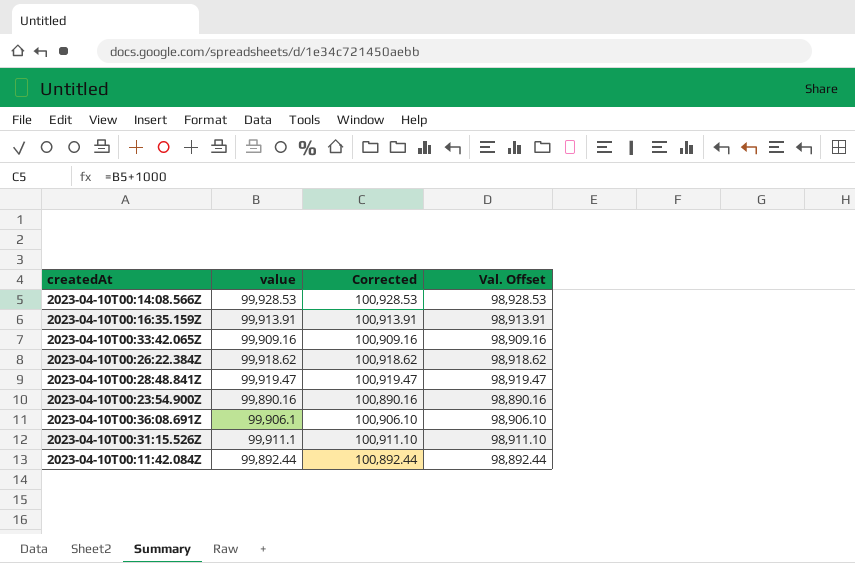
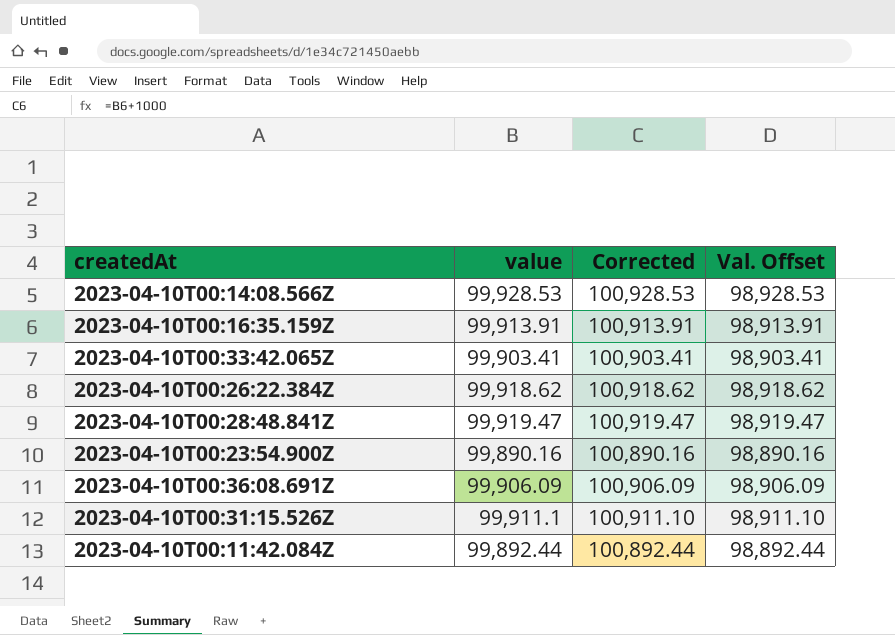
2023-04-10T00:33:42.065Z | value: 99,909.16 -> 99,903.41
2023-04-10T00:33:42.065Z | Corrected: 100,909.16 -> 100,903.41
2023-04-10T00:33:42.065Z | Val. Offset: 98,909.16 -> 98,903.41
2023-04-10T00:36:08.691Z | value: 99,906.1 -> 99,906.09
2023-04-10T00:36:08.691Z | Corrected: 100,906.10 -> 100,906.09
2023-04-10T00:36:08.691Z | Val. Offset: 98,906.10 -> 98,906.09

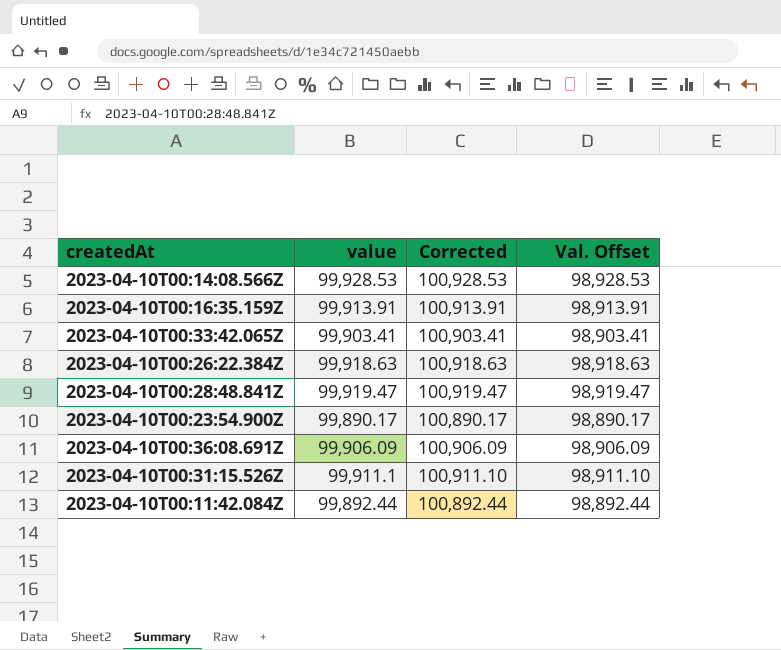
2023-04-10T00:26:22.384Z | value: 99,918.62 -> 99,918.63
2023-04-10T00:26:22.384Z | Corrected: 100,918.62 -> 100,918.63
2023-04-10T00:26:22.384Z | Val. Offset: 98,918.62 -> 98,918.63
2023-04-10T00:23:54.900Z | value: 99,890.16 -> 99,890.17
2023-04-10T00:23:54.900Z | Corrected: 100,890.16 -> 100,890.17
2023-04-10T00:23:54.900Z | Val. Offset: 98,890.16 -> 98,890.17

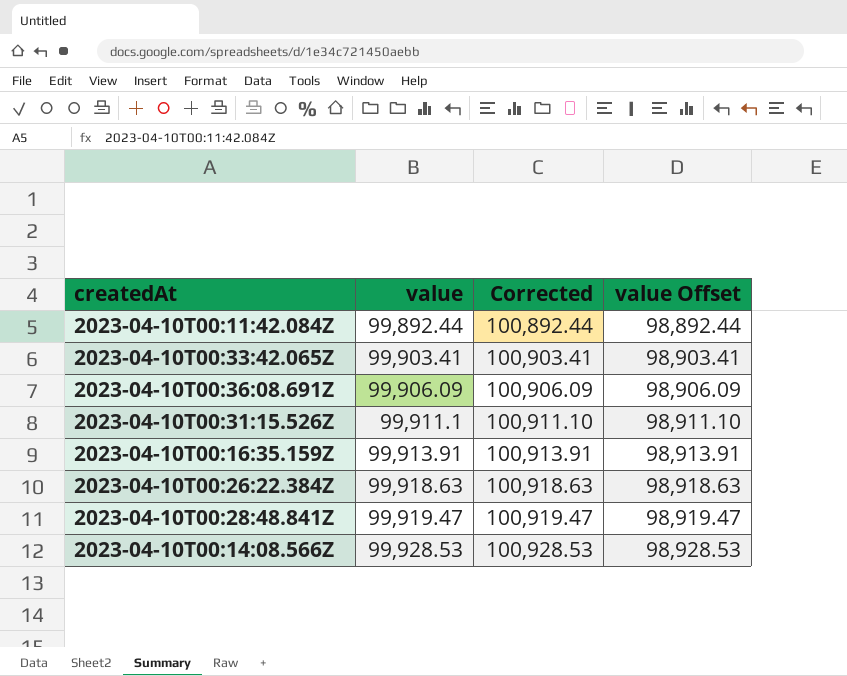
row order: none -> value ascending
column name: Val. Offset -> value Offset
row 2023-04-10T00:23:54.900Z: 99,890.17 | 100,890.17 | 98,890.17 -> none

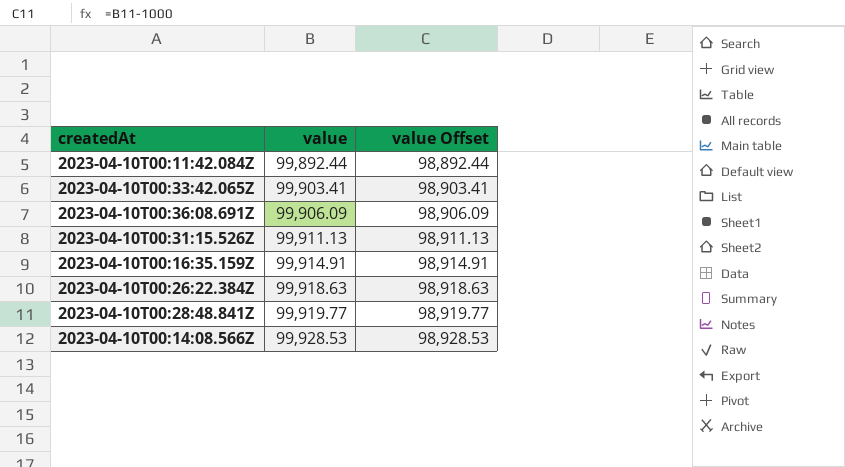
column Corrected | formula: [value] + 1000 -> none
2023-04-10T00:31:15.526Z | value: 99,911.1 -> 99,911.13
2023-04-10T00:31:15.526Z | value Offset: 98,911.10 -> 98,911.13
2023-04-10T00:16:35.159Z | value: 99,913.91 -> 99,914.91
2023-04-10T00:16:35.159Z | value Offset: 98,913.91 -> 98,914.91
2023-04-10T00:28:48.841Z | value: 99,919.47 -> 99,919.77
2023-04-10T00:28:48.841Z | value Offset: 98,919.47 -> 98,919.77

